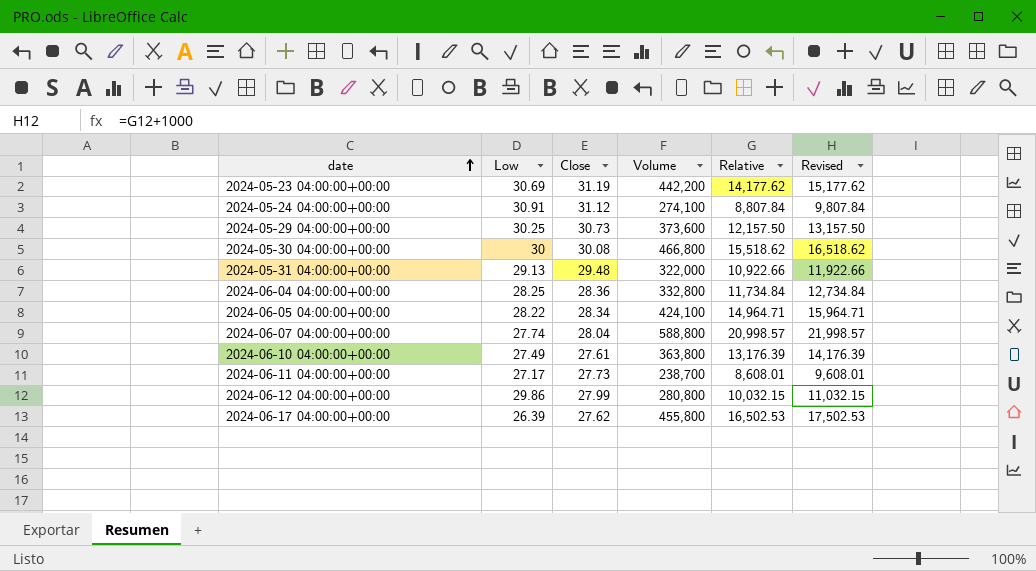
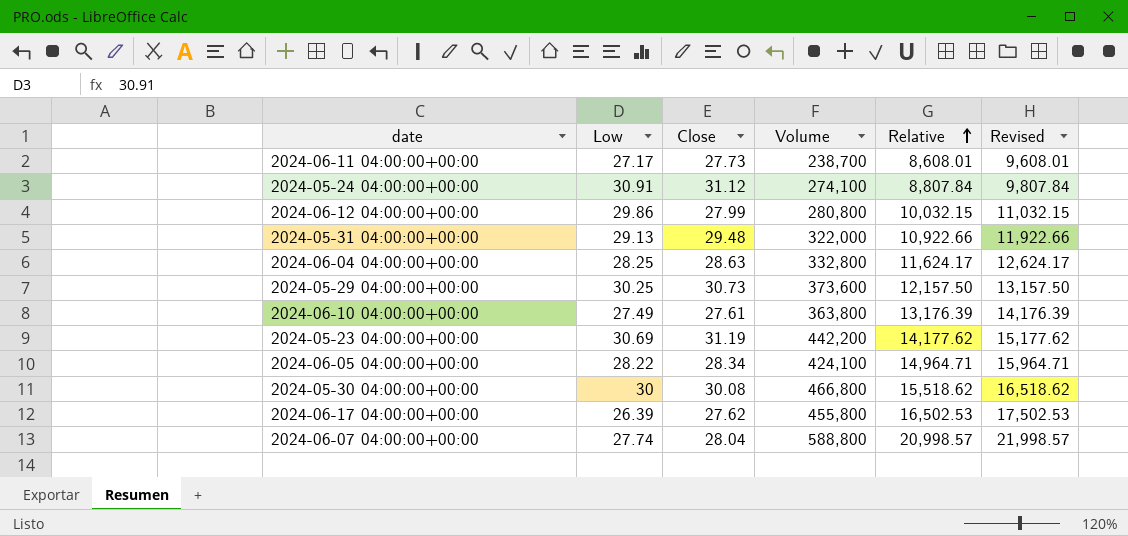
row order: date ascending -> Relative ascending
2024-06-04 04:00:00+00:00 | Close: 28.36 -> 28.63
2024-06-04 04:00:00+00:00 | Relative: 11,734.84 -> 11,624.17
2024-06-04 04:00:00+00:00 | Revised: 12,734.84 -> 12,624.17

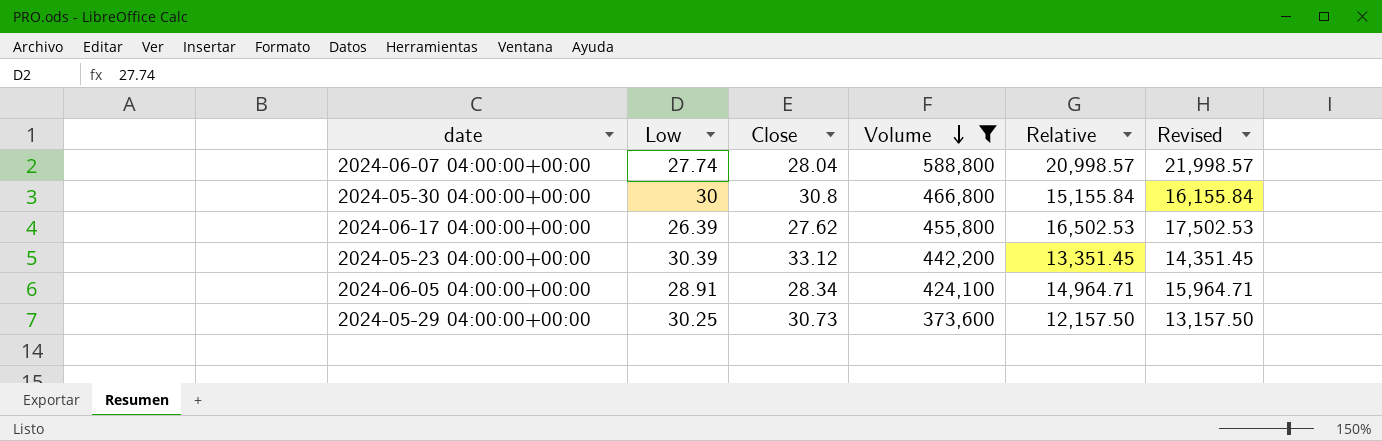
filter: none -> Volume >= 373,600
row order: Relative ascending -> Volume descending
2024-05-30 04:00:00+00:00 | Close: 30.08 -> 30.8
2024-05-30 04:00:00+00:00 | Relative: 15,518.62 -> 15,155.84
2024-05-30 04:00:00+00:00 | Revised: 16,518.62 -> 16,155.84
2024-05-23 04:00:00+00:00 | Low: 30.69 -> 30.39
2024-05-23 04:00:00+00:00 | Close: 31.19 -> 33.12
2024-05-23 04:00:00+00:00 | Relative: 14,177.62 -> 13,351.45
2024-05-23 04:00:00+00:00 | Revised: 15,177.62 -> 14,351.45
2024-06-05 04:00:00+00:00 | Low: 28.22 -> 28.91

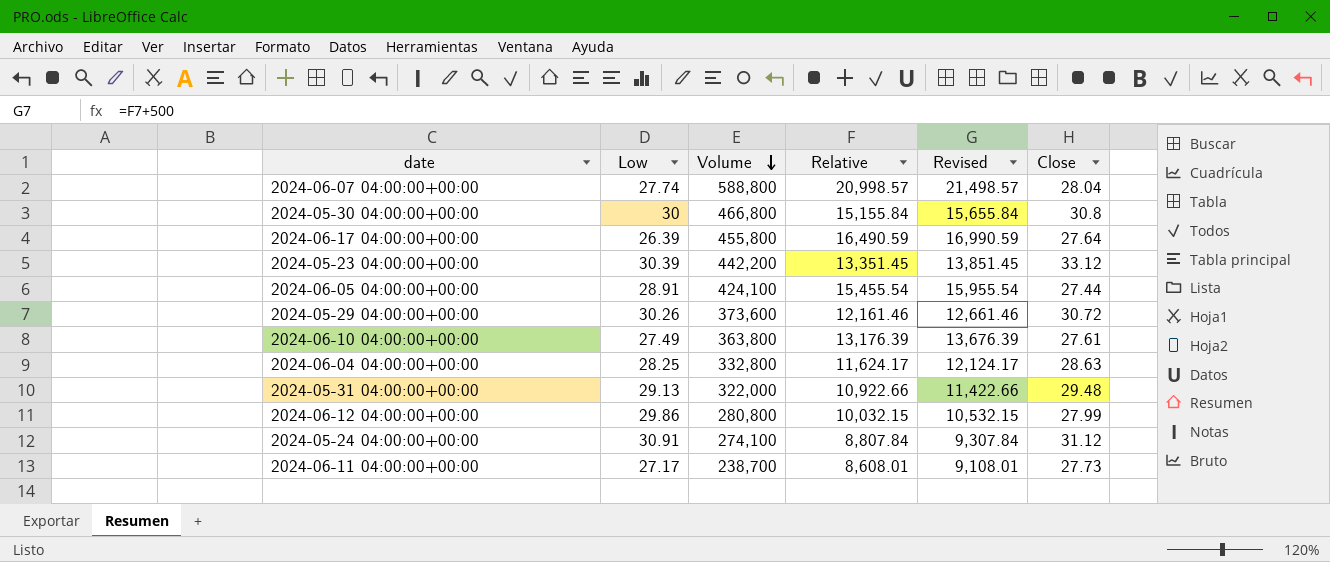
filter: Volume >= 373,600 -> none
column Revised | formula: [Relative] + 1000 -> [Relative] + 500
column Close | position: 3 -> 6
2024-06-17 04:00:00+00:00 | Relative: 16,502.53 -> 16,490.59
2024-06-17 04:00:00+00:00 | Close: 27.62 -> 27.64
2024-06-05 04:00:00+00:00 | Relative: 14,964.71 -> 15,455.54
2024-06-05 04:00:00+00:00 | Close: 28.34 -> 27.44
2024-05-29 04:00:00+00:00 | Low: 30.25 -> 30.26
2024-05-29 04:00:00+00:00 | Relative: 12,157.50 -> 12,161.46
2024-05-29 04:00:00+00:00 | Close: 30.73 -> 30.72

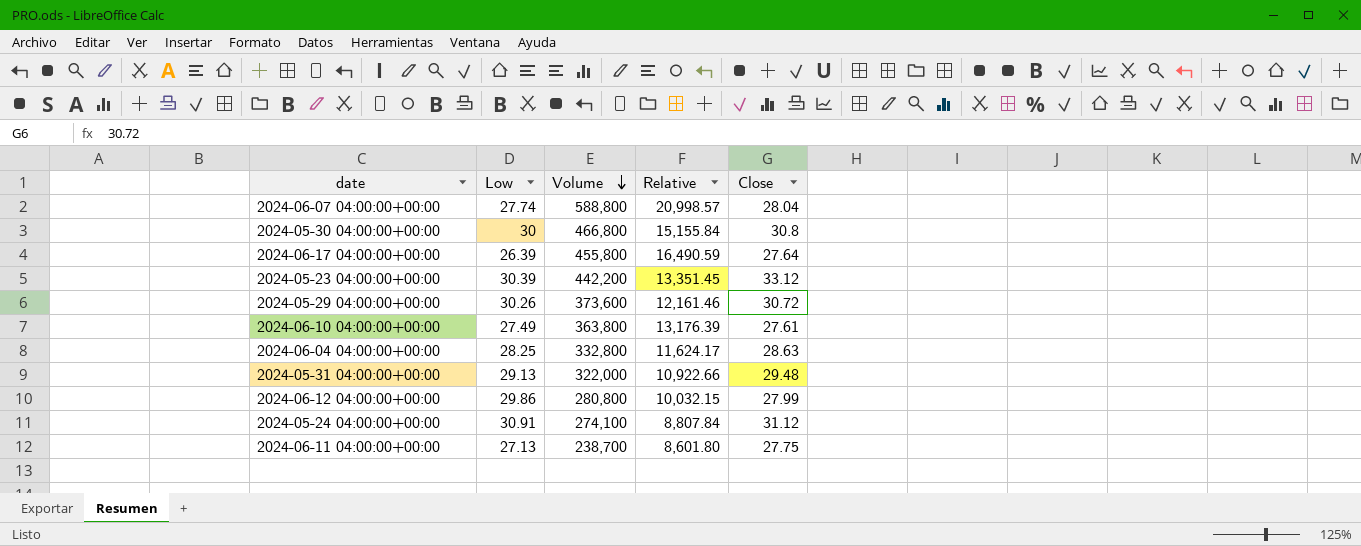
column Revised | formula: [Relative] + 500 -> none
row 2024-06-05 04:00:00+00:00: 28.91 | 424,100 | 15,455.54 | 15,955.54 | 27.44 -> none
2024-06-11 04:00:00+00:00 | Low: 27.17 -> 27.13
2024-06-11 04:00:00+00:00 | Relative: 8,608.01 -> 8,601.80
2024-06-11 04:00:00+00:00 | Close: 27.73 -> 27.75

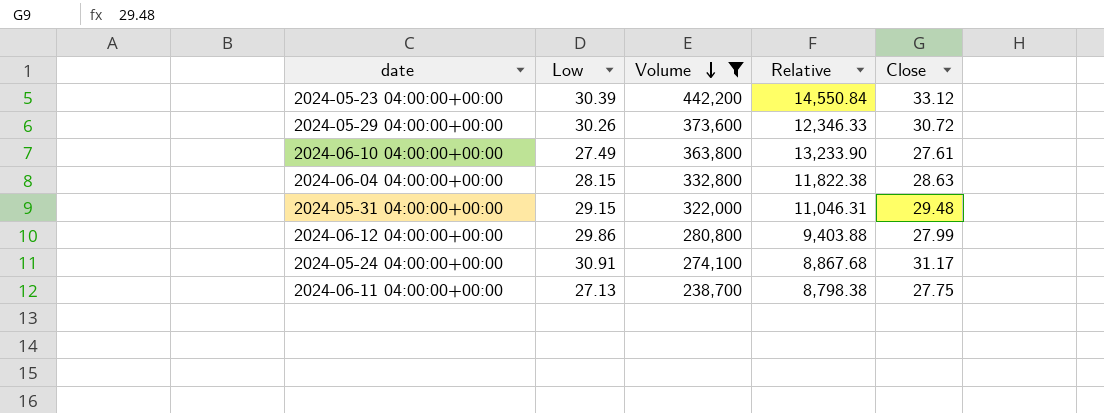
filter: none -> Volume <= 442,200
column Relative | formula: [Volume] / [Close] -> [Volume] / [Low]
2024-06-04 04:00:00+00:00 | Low: 28.25 -> 28.15
2024-05-31 04:00:00+00:00 | Low: 29.13 -> 29.15
2024-05-24 04:00:00+00:00 | Close: 31.12 -> 31.17

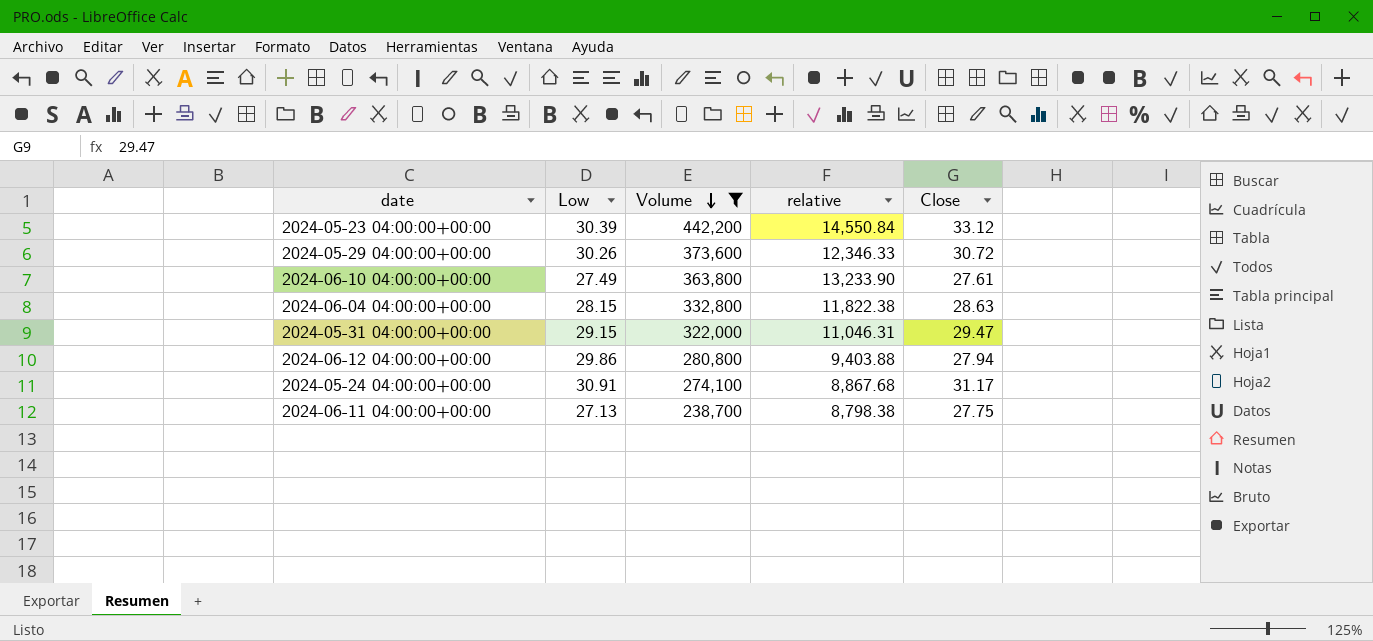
column name: Relative -> relative
2024-05-31 04:00:00+00:00 | Close: 29.48 -> 29.47
2024-06-12 04:00:00+00:00 | Close: 27.99 -> 27.94

